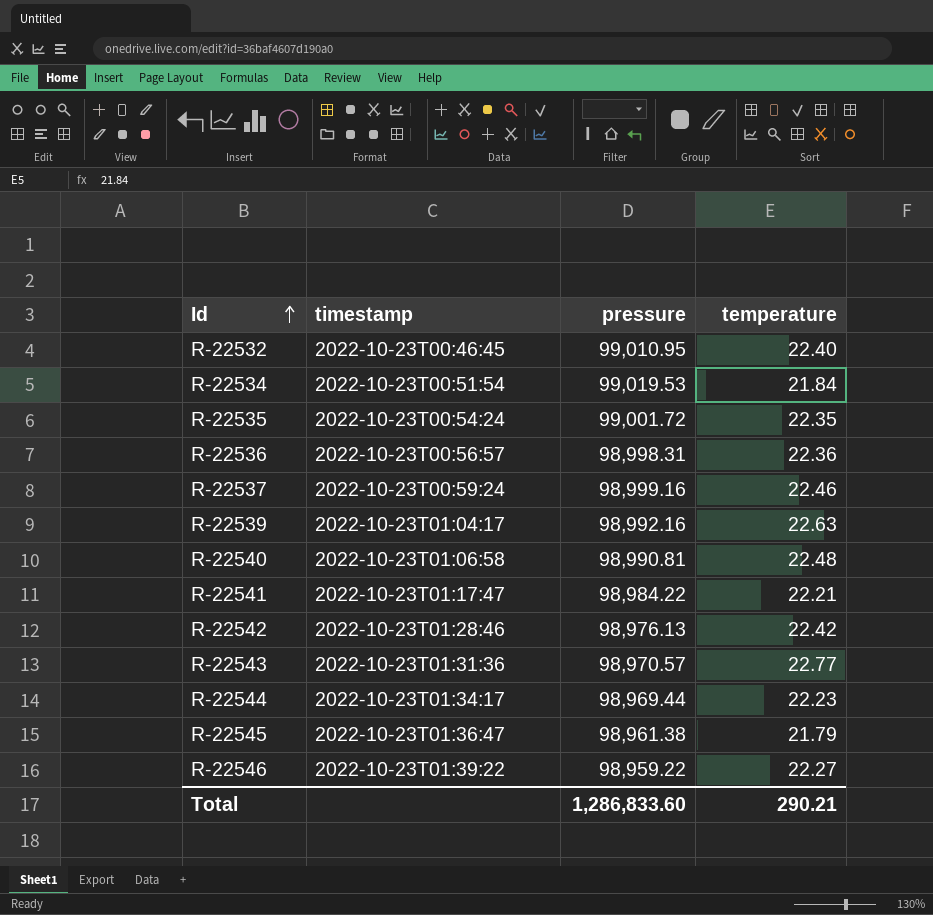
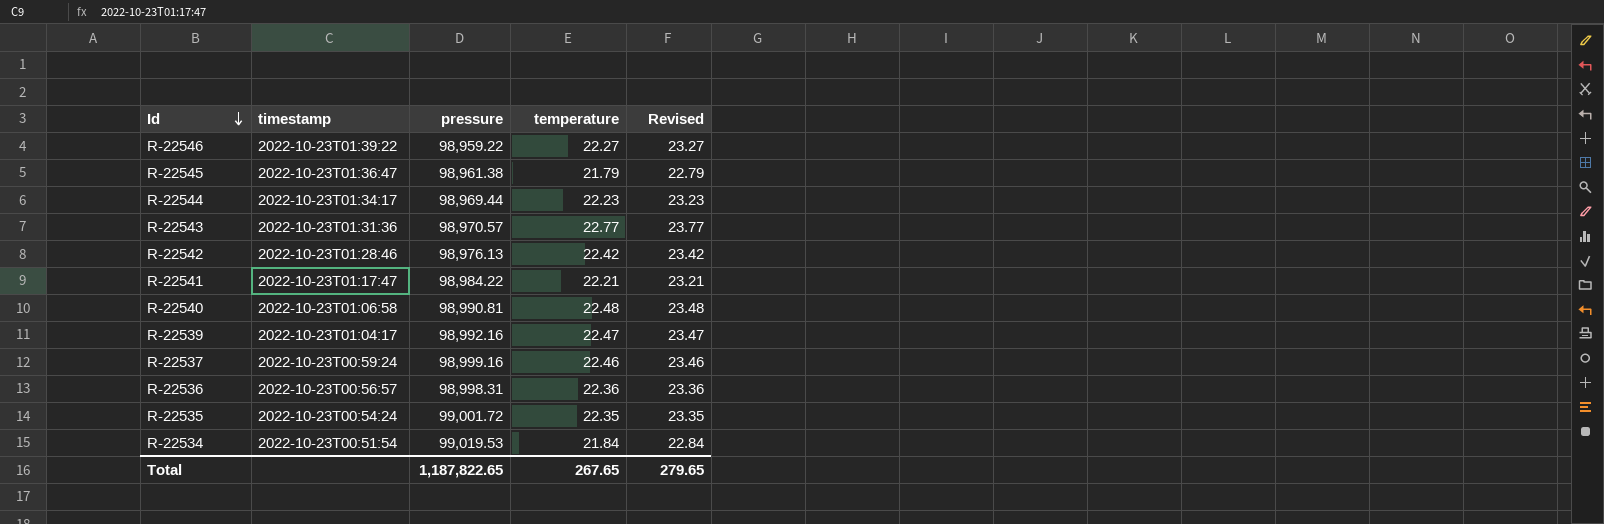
row order: Id ascending -> Id descending
column Revised | formula: none -> [temperature] + 1
row R-22532: 2022-10-23T00:46:45 | 99,010.95 | 22.40 -> none
R-22539 | temperature: 22.63 -> 22.47
Total | pressure: 1,286,833.60 -> 1,187,822.65
Total | temperature: 290.21 -> 267.65

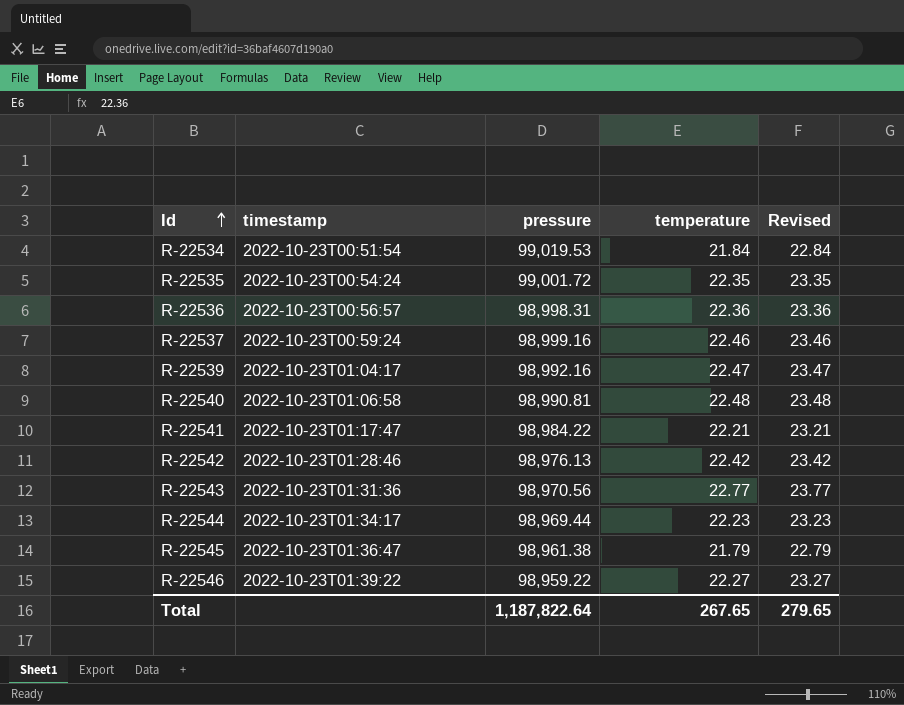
row order: Id descending -> Id ascending
R-22543 | pressure: 98,970.57 -> 98,970.56
Total | pressure: 1,187,822.65 -> 1,187,822.64

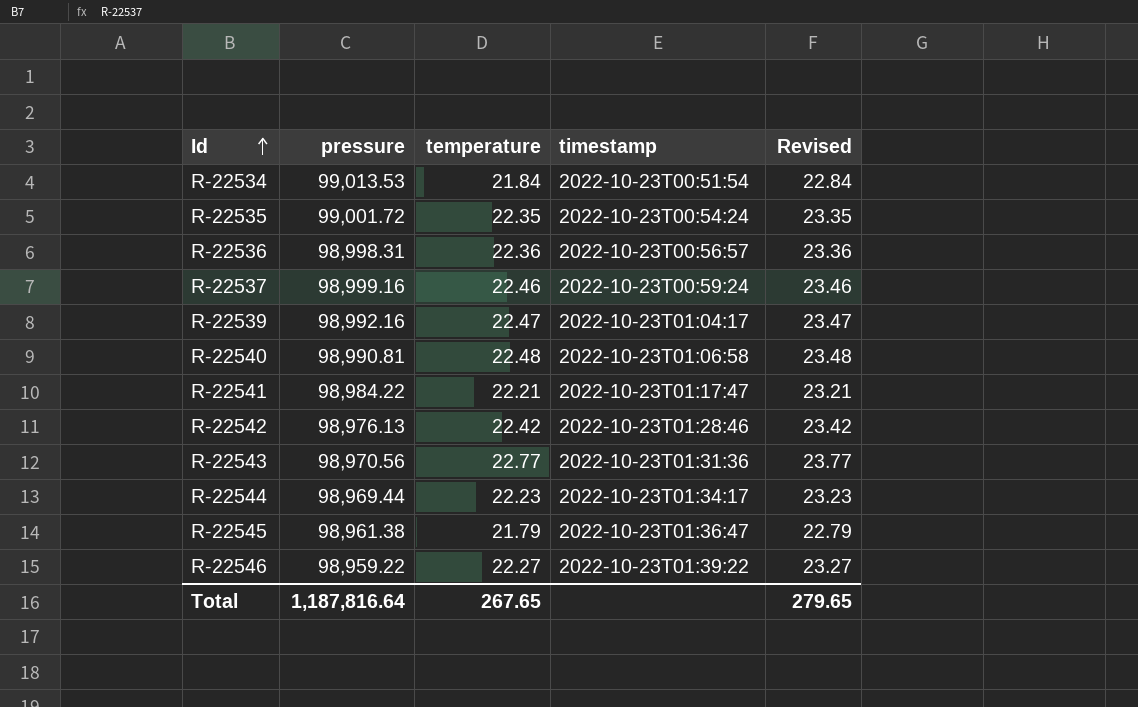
column timestamp | position: 2 -> 4
R-22534 | pressure: 99,019.53 -> 99,013.53
Total | pressure: 1,187,822.64 -> 1,187,816.64

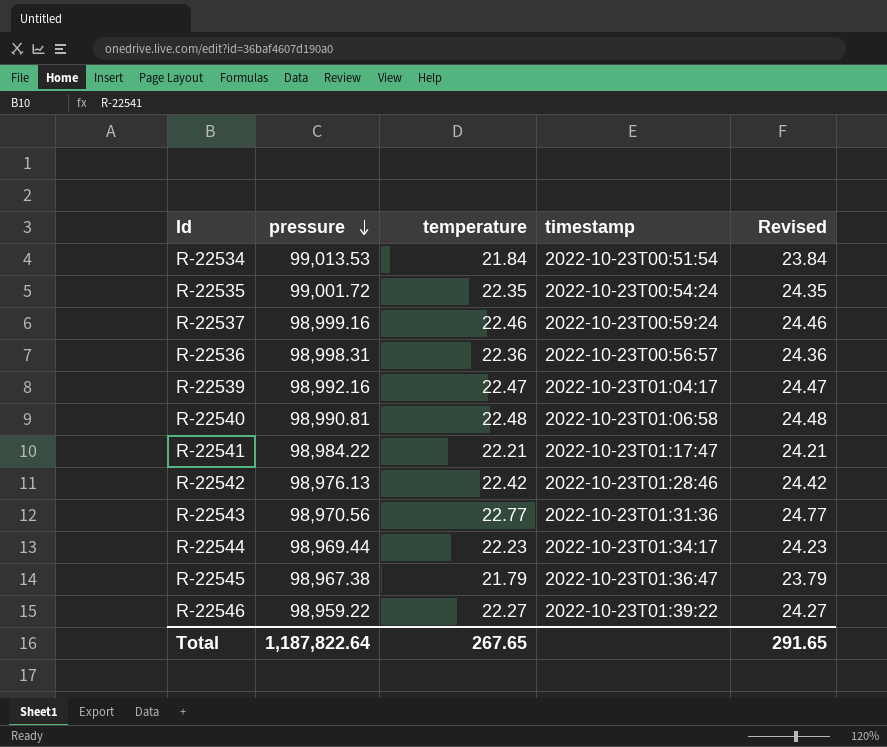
row order: Id ascending -> pressure descending
column Revised | formula: [temperature] + 1 -> [temperature] + 2
R-22545 | pressure: 98,961.38 -> 98,967.38
Total | pressure: 1,187,816.64 -> 1,187,822.64
Total | Revised: 279.65 -> 291.65

